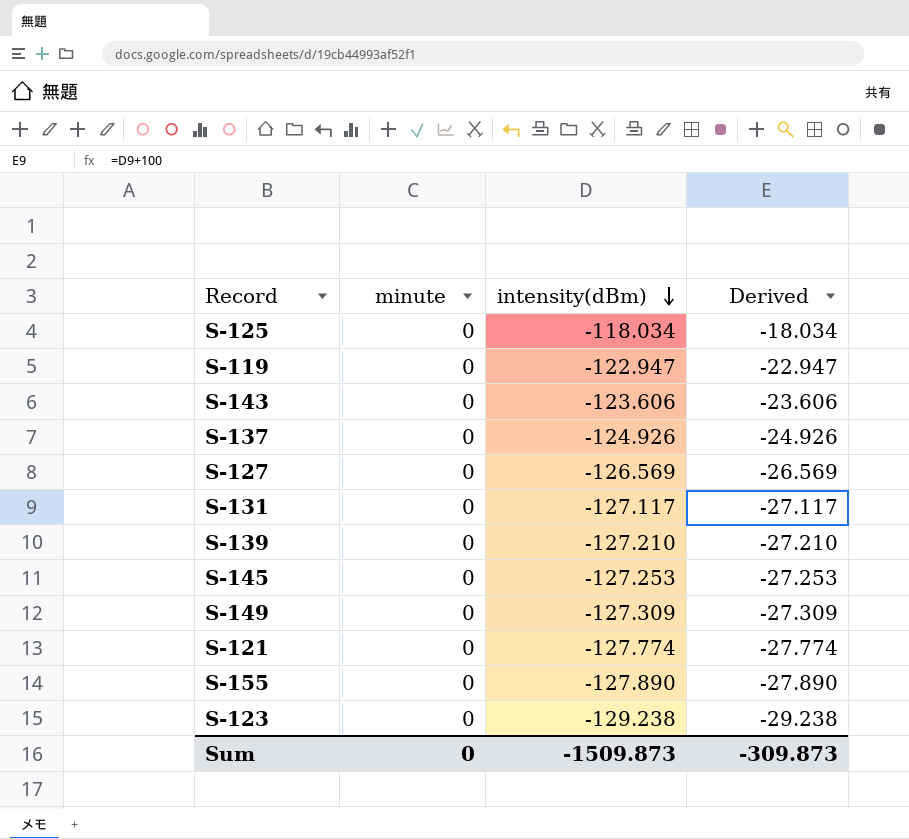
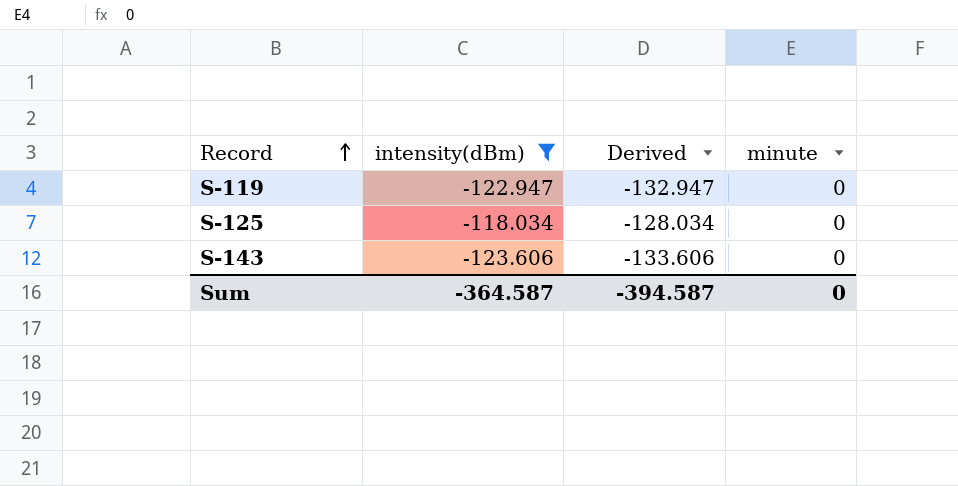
filter: none -> intensity(dBm) >= -123.606
row order: intensity(dBm) descending -> Record ascending
column Derived | formula: [intensity(dBm)] + 100 -> [intensity(dBm)] - 10
column minute | position: 2 -> 4
Sum | intensity(dBm): -1509.873 -> -364.587
Sum | Derived: -309.873 -> -394.587

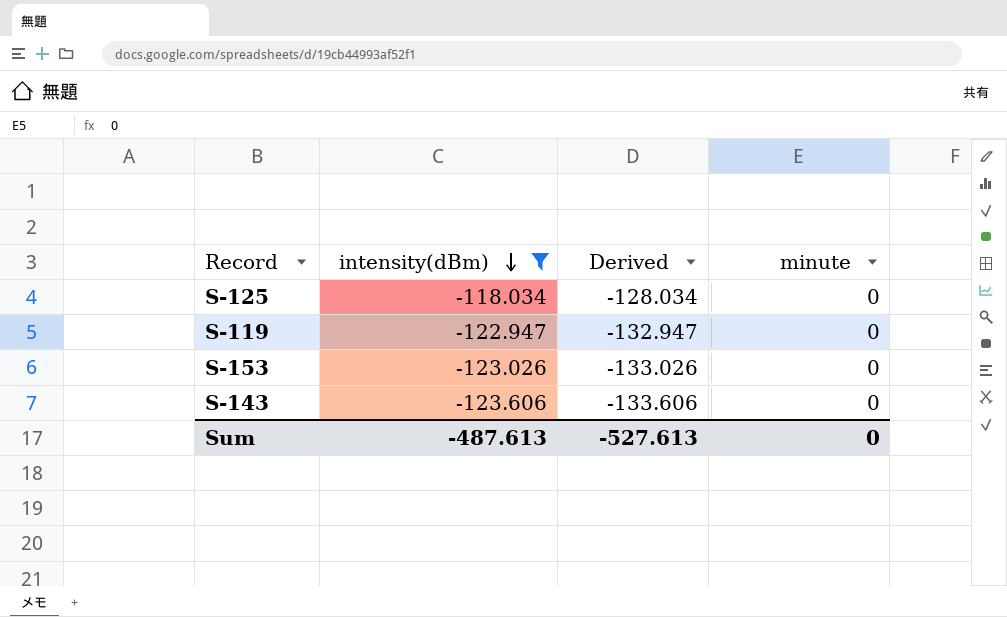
row order: Record ascending -> intensity(dBm) descending
row S-153: none -> -123.026 | -133.026 | 0
Sum | intensity(dBm): -364.587 -> -487.613
Sum | Derived: -394.587 -> -527.613

